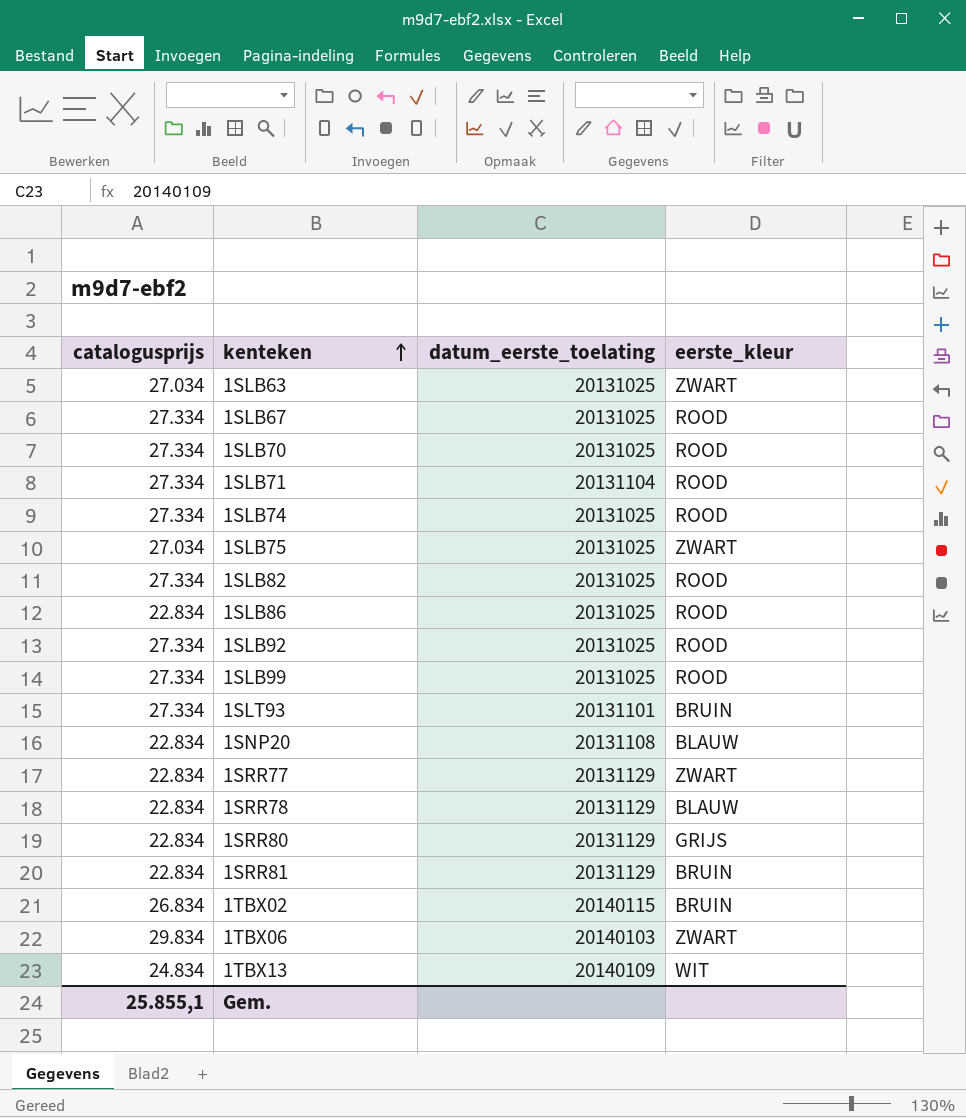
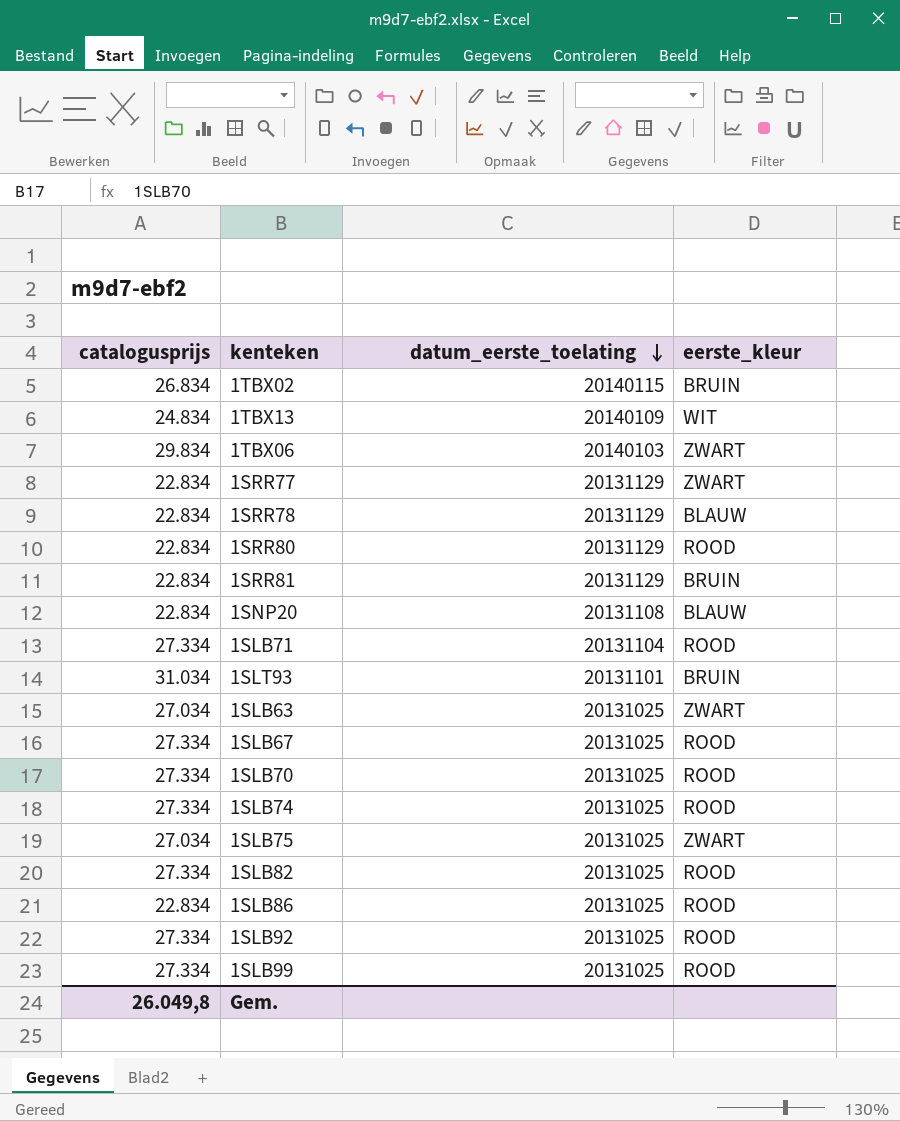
row order: kenteken ascending -> datum_eerste_toelating descending
1SRR80 | eerste_kleur: GRIJS -> ROOD
1SLT93 | catalogusprijs: 27.334 -> 31.034
Gem. | catalogusprijs: 25.855,1 -> 26.049,8

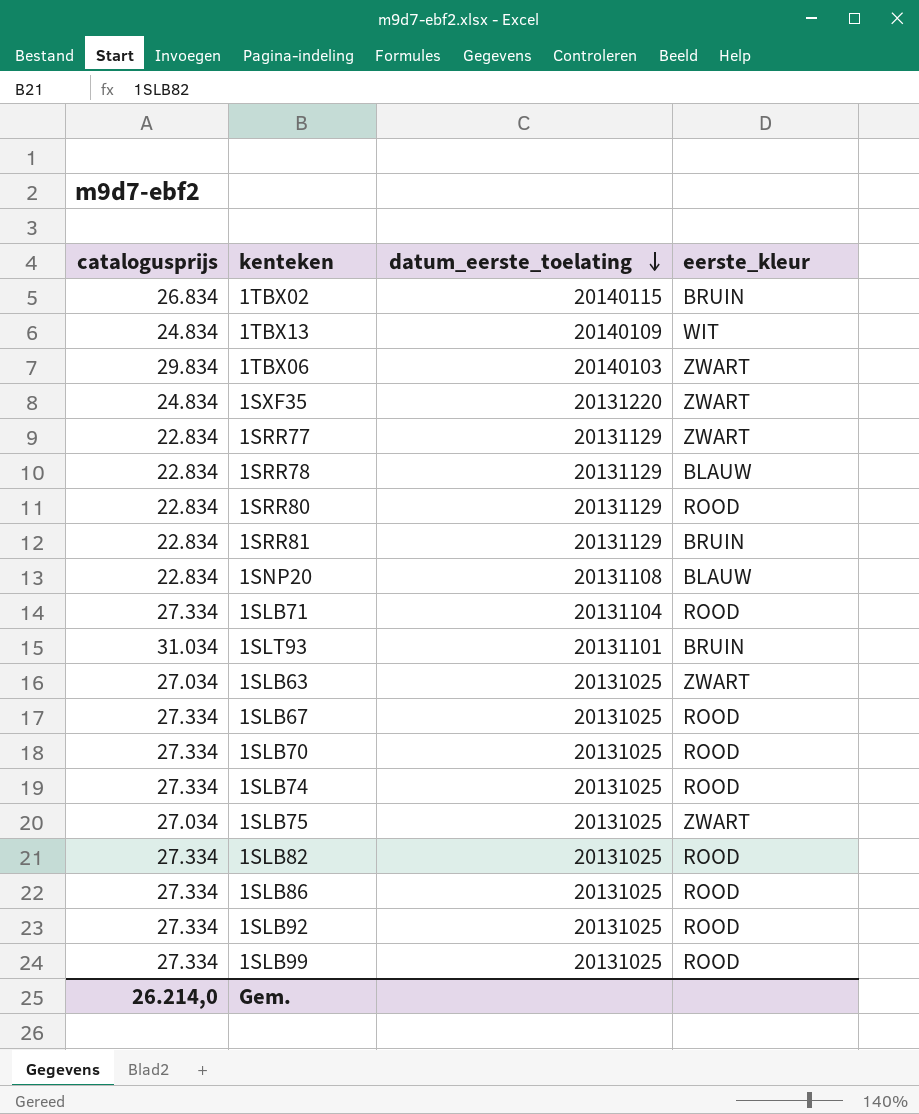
row 1SXF35: none -> 24.834 | 20131220 | ZWART
1SLB86 | catalogusprijs: 22.834 -> 27.334
Gem. | catalogusprijs: 26.049,8 -> 26.214,0

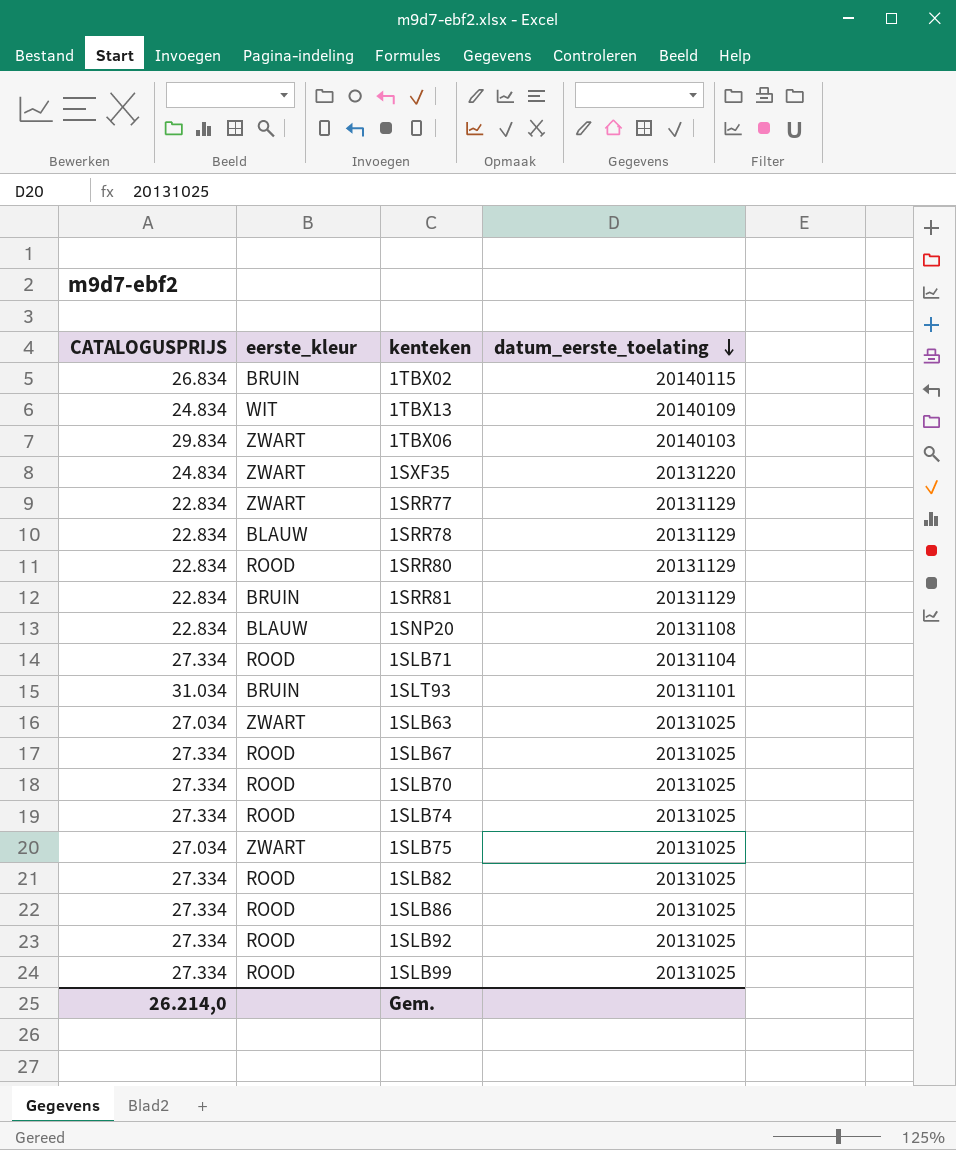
column name: catalogusprijs -> CATALOGUSPRIJS
column eerste_kleur | position: 4 -> 2

